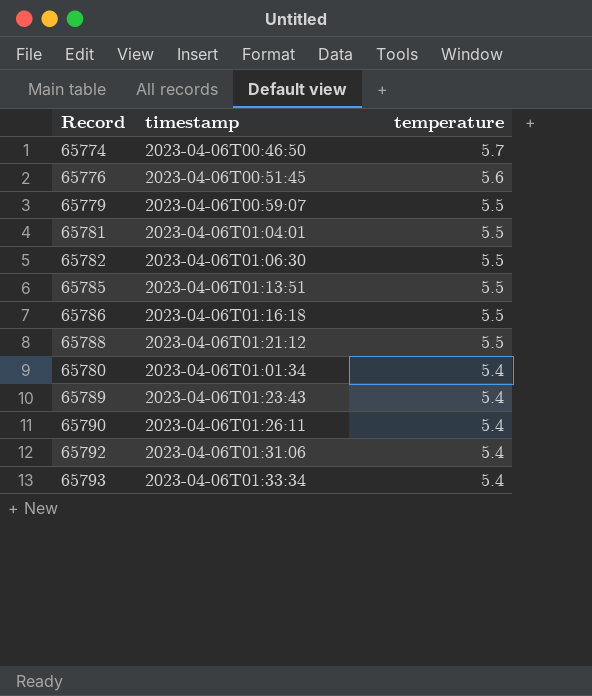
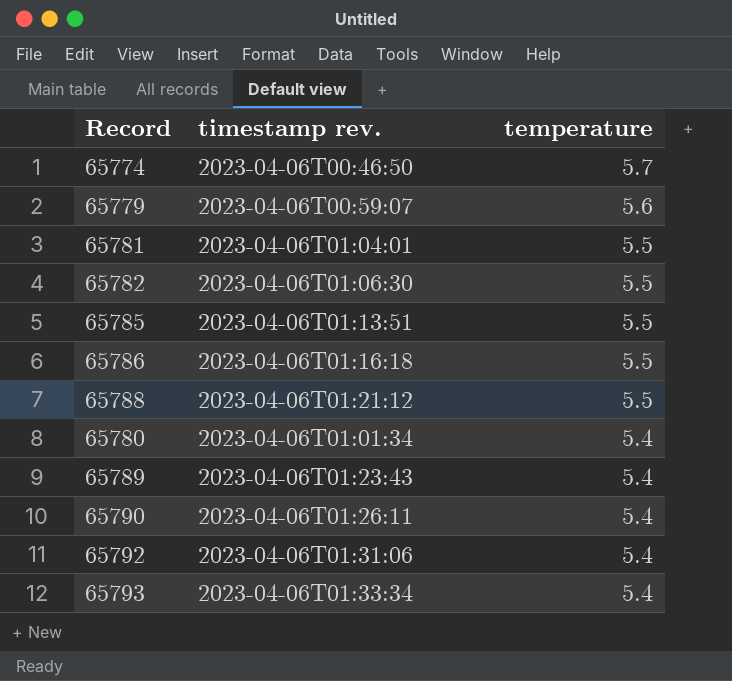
column name: timestamp -> timestamp rev.
row 65776: 2023-04-06T00:51:45 | 5.6 -> none
65779 | temperature: 5.5 -> 5.6

